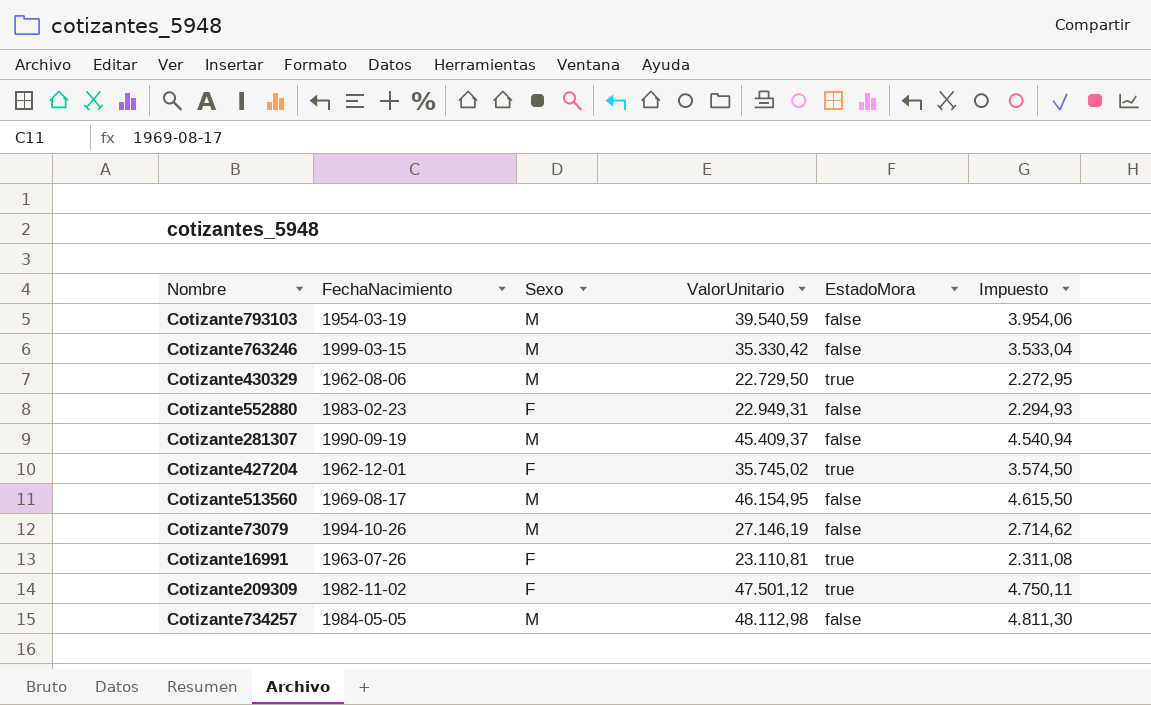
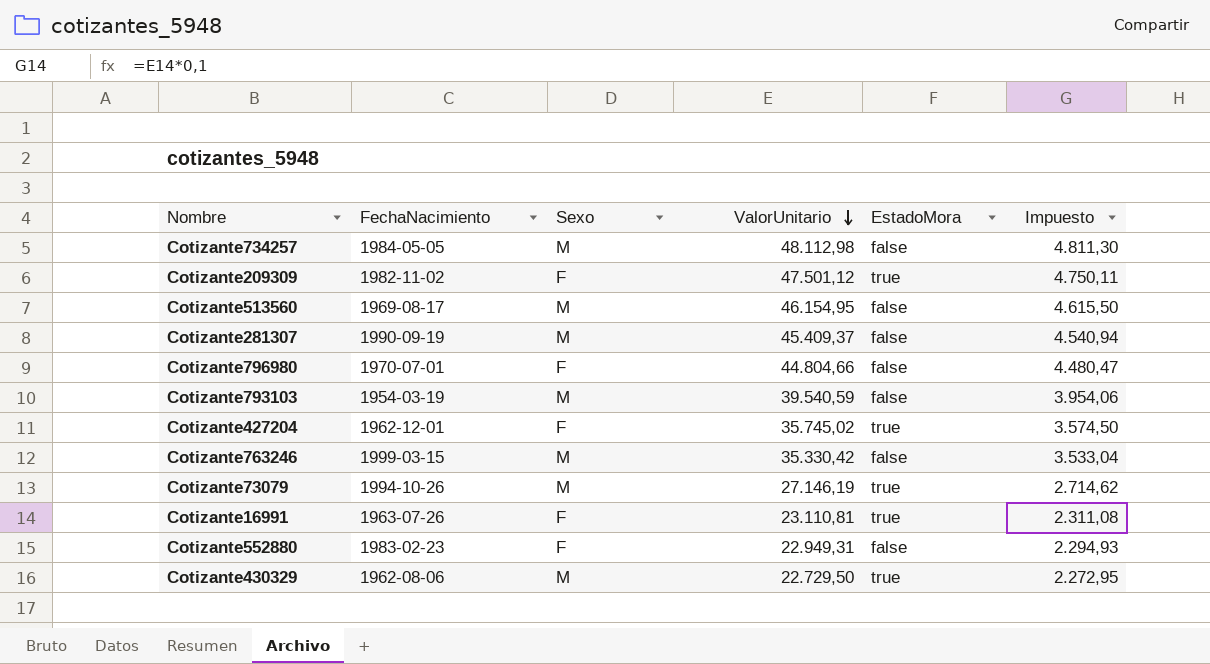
row order: none -> ValorUnitario descending
row Cotizante796980: none -> 1970-07-01 | F | 44.804,66 | false | 4.480,47
Cotizante73079 | EstadoMora: false -> true

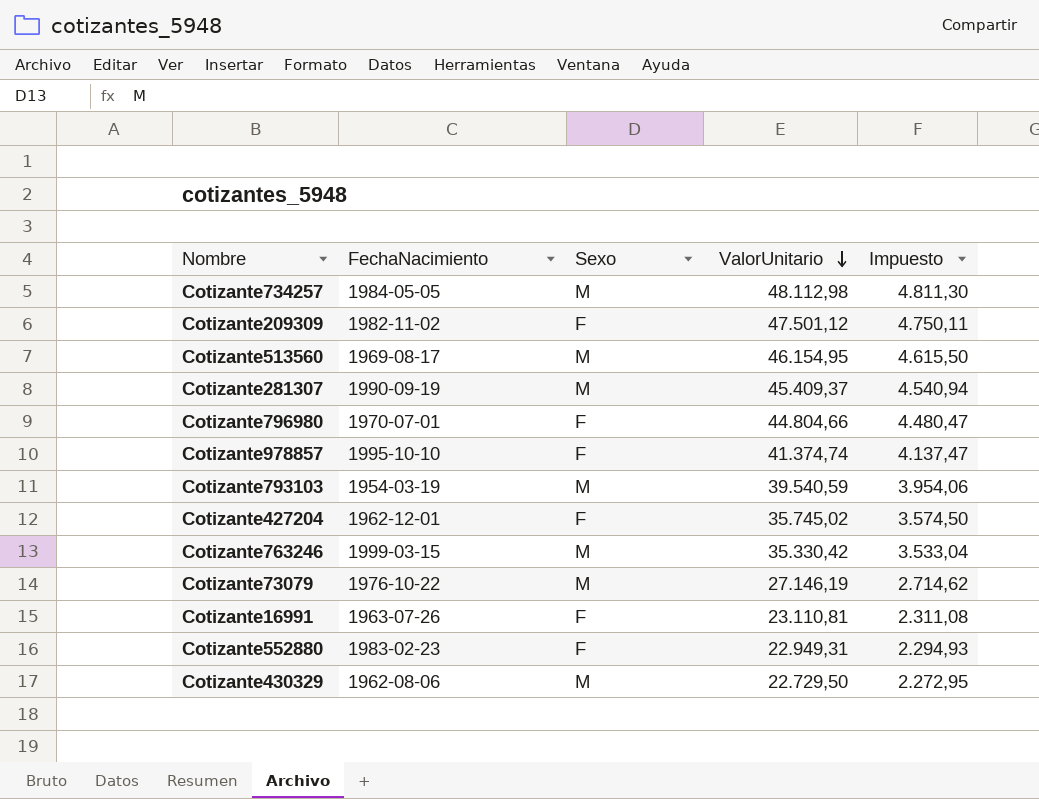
column EstadoMora | position: 5 -> none
row Cotizante978857: none -> 1995-10-10 | F | 41.374,74 | 4.137,47
Cotizante73079 | FechaNacimiento: 1994-10-26 -> 1976-10-22

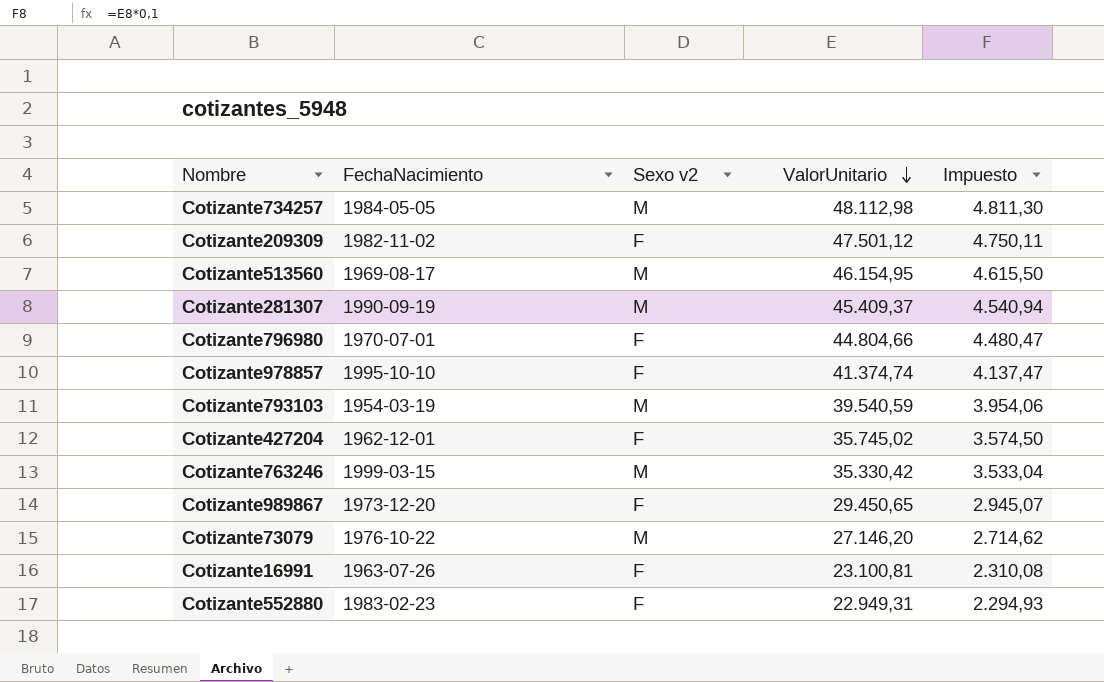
column name: Sexo -> Sexo v2
row Cotizante430329: 1962-08-06 | M | 22.729,50 | 2.272,95 -> none
row Cotizante989867: none -> 1973-12-20 | F | 29.450,65 | 2.945,07
Cotizante73079 | ValorUnitario: 27.146,19 -> 27.146,20
Cotizante16991 | ValorUnitario: 23.110,81 -> 23.100,81
Cotizante16991 | Impuesto: 2.311,08 -> 2.310,08

